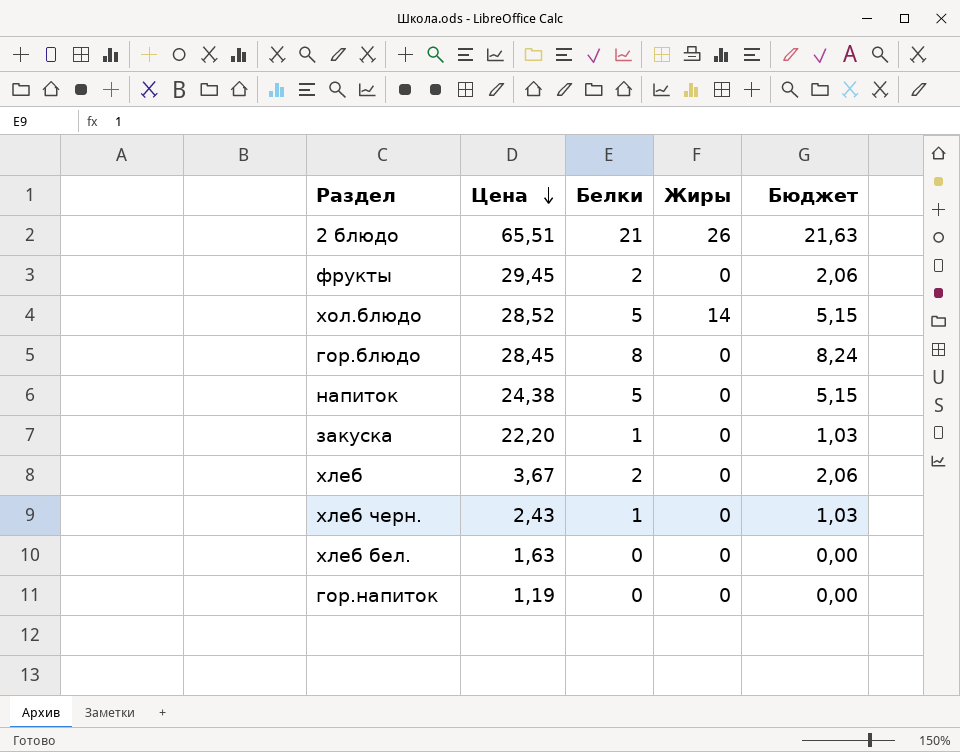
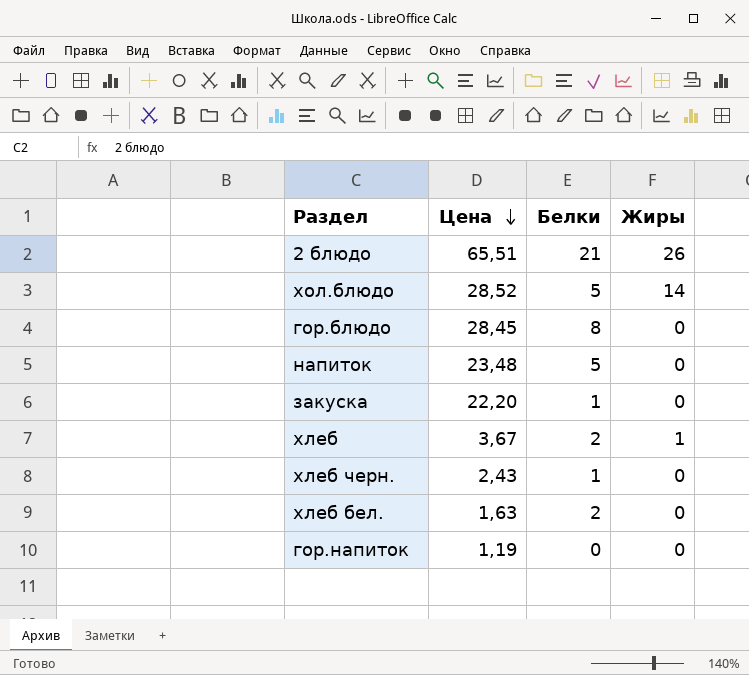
column Бюджет | formula: [Белки] * 1,03 -> none
row фрукты: 29,45 | 2 | 0 | 2,06 -> none
напиток | Цена: 24,38 -> 23,48
хлеб | Жиры: 0 -> 1
хлеб бел. | Белки: 0 -> 2

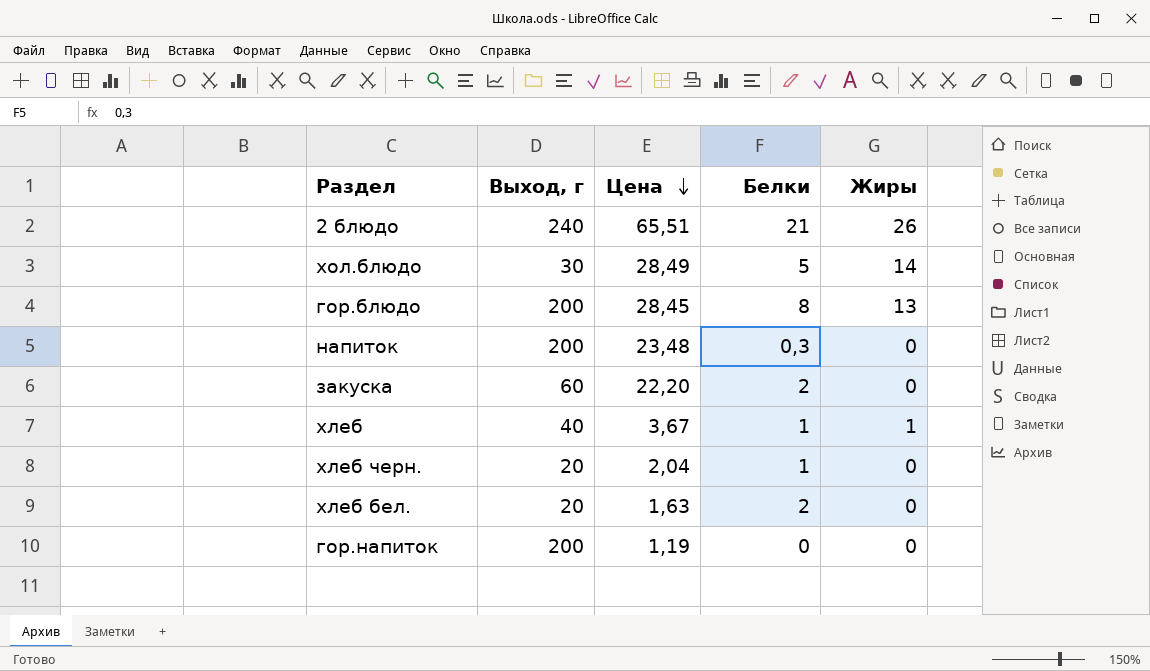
column Выход, г | position: none -> 2
хол.блюдо | Цена: 28,52 -> 28,49
гор.блюдо | Жиры: 0 -> 13
напиток | Белки: 5 -> 0,3
закуска | Белки: 1 -> 2
хлеб | Белки: 2 -> 1
хлеб черн. | Цена: 2,43 -> 2,04

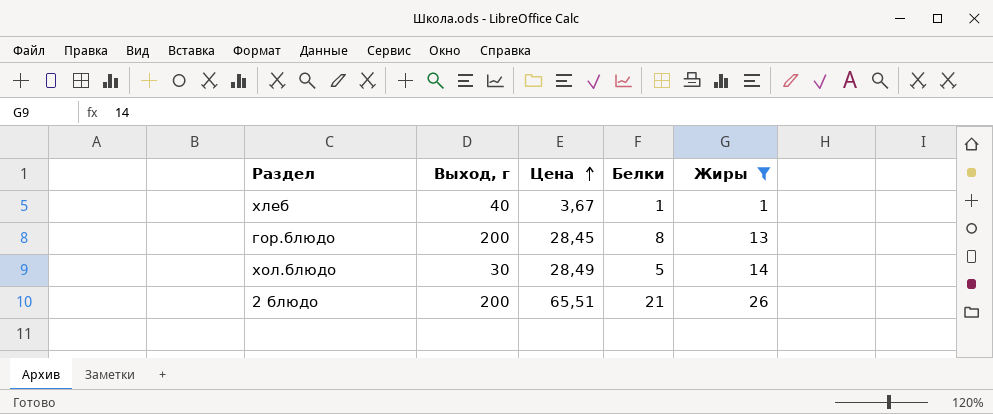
filter: none -> Жиры != 0
row order: Цена descending -> Цена ascending
2 блюдо | Выход, г: 240 -> 200

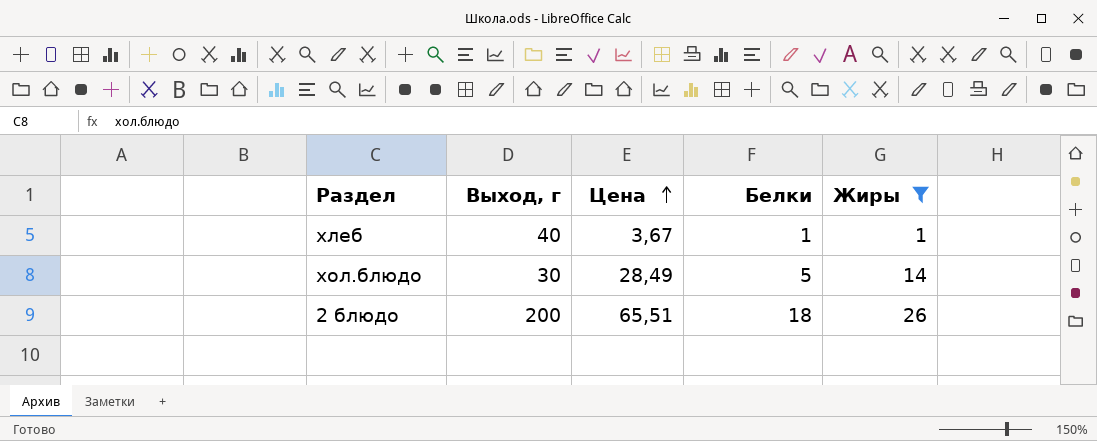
row гор.блюдо: 200 | 28,45 | 8 | 13 -> none
2 блюдо | Белки: 21 -> 18

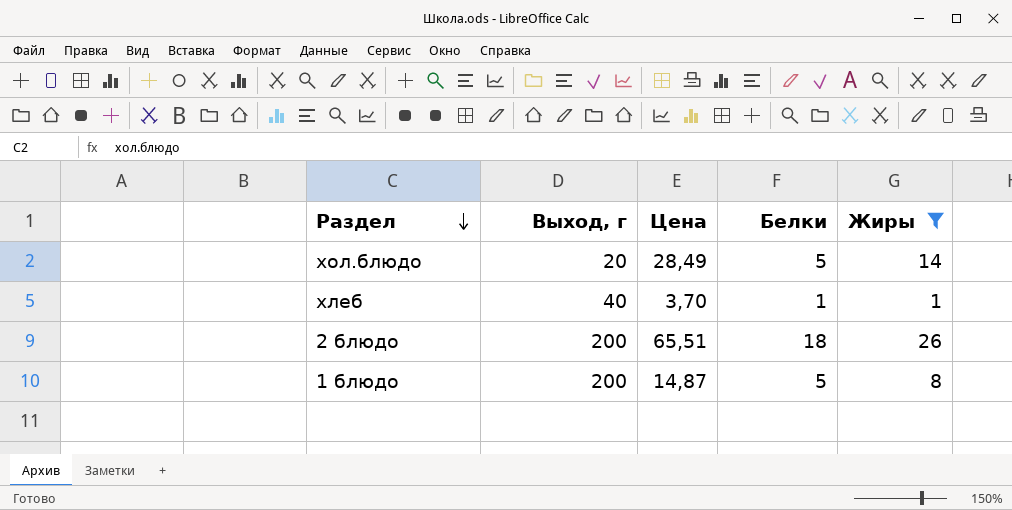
row order: Цена ascending -> Раздел descending
хол.блюдо | Выход, г: 30 -> 20
хлеб | Цена: 3,67 -> 3,70
row 1 блюдо: none -> 200 | 14,87 | 5 | 8

